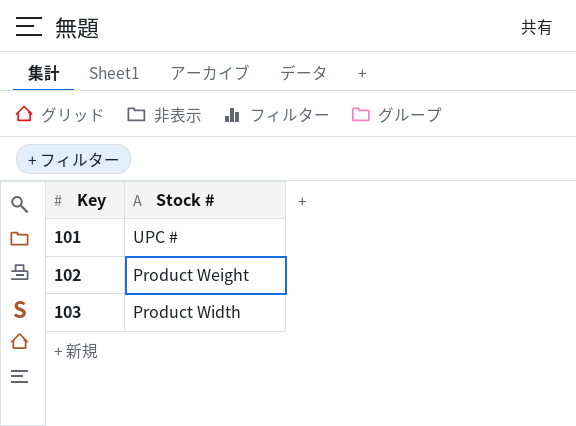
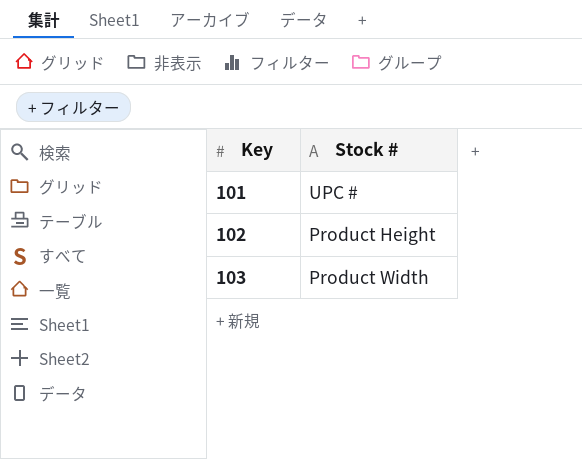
102 | Stock #: Product Weight -> Product Height

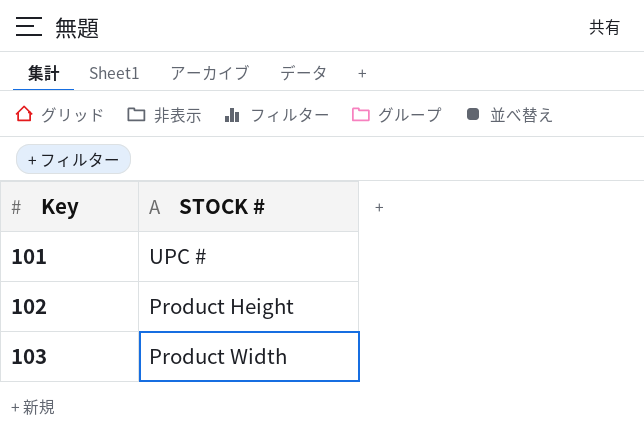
column name: Stock # -> STOCK #

